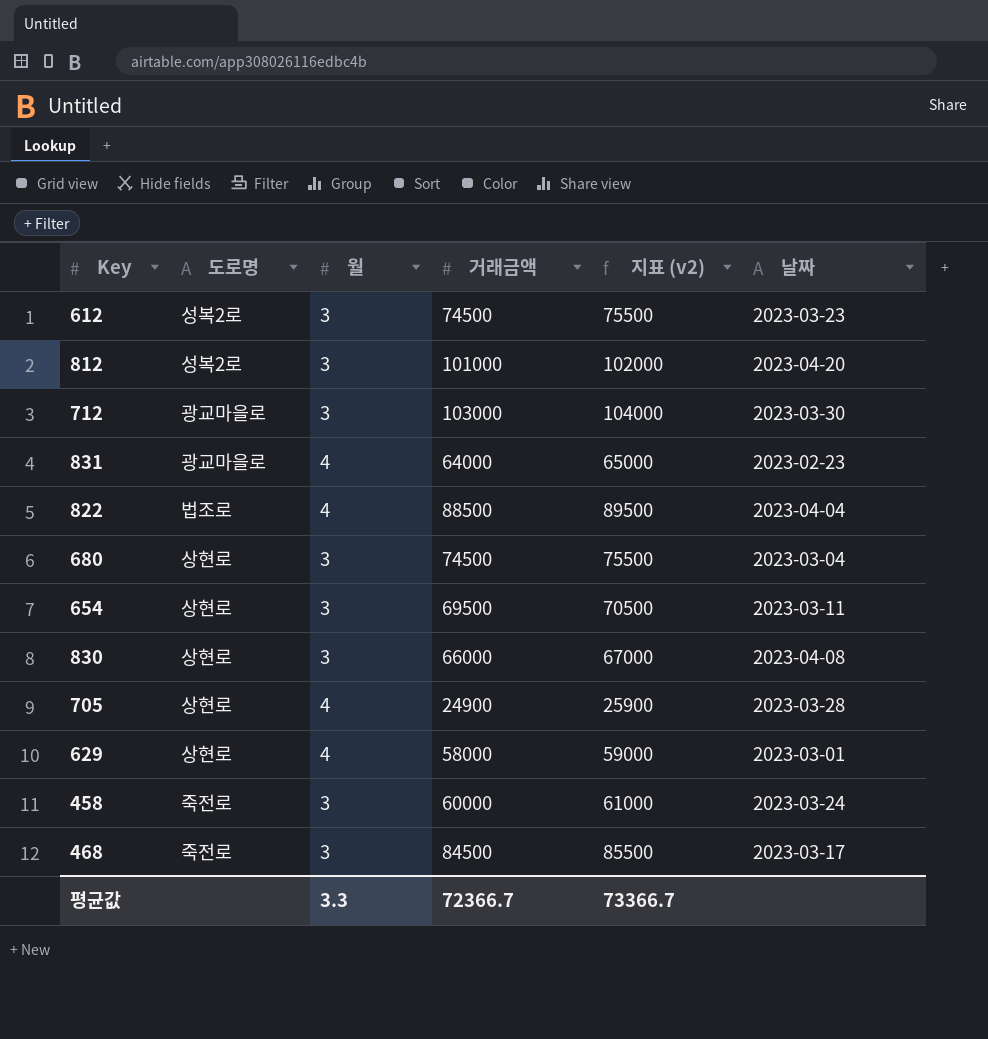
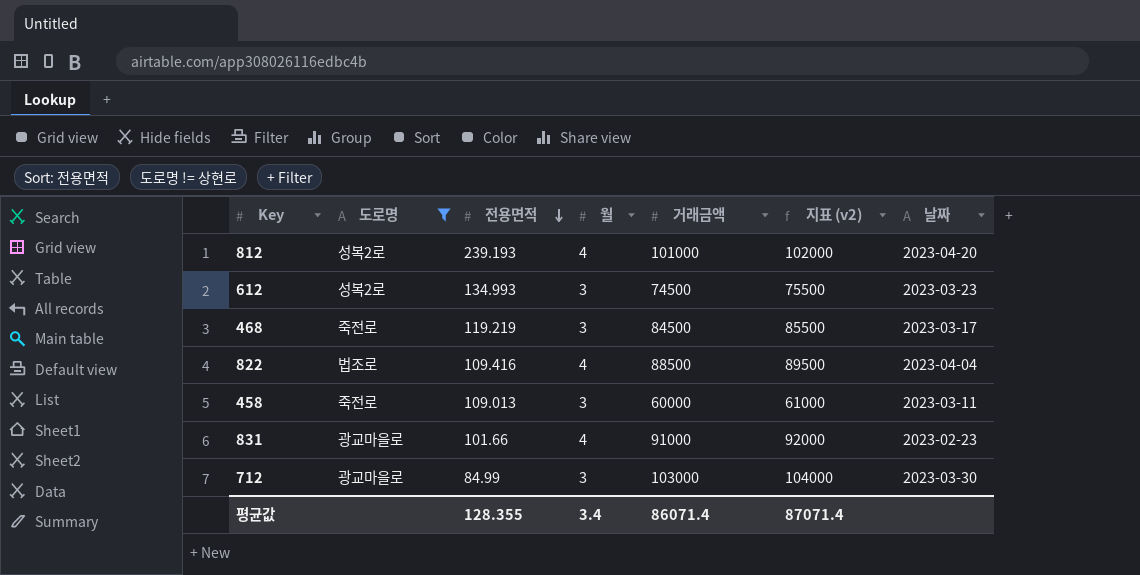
filter: none -> 도로명 != 상현로
row order: none -> 전용면적 descending
column 전용면적 | position: none -> 3
812 | 월: 3 -> 4
458 | 날짜: 2023-03-24 -> 2023-03-11
831 | 거래금액: 64000 -> 91000
831 | 지표 (v2): 65000 -> 92000
평균값 | 월: 3.3 -> 3.4
평균값 | 거래금액: 72366.7 -> 86071.4
평균값 | 지표 (v2): 73366.7 -> 87071.4

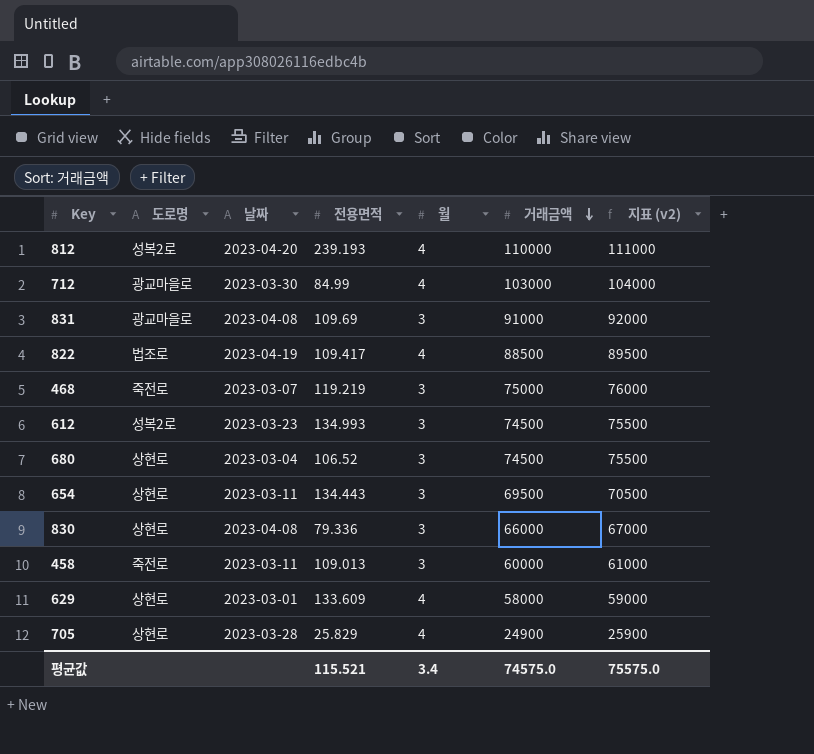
filter: 도로명 != 상현로 -> none
row order: 전용면적 descending -> 거래금액 descending
column 날짜 | position: 7 -> 3
812 | 거래금액: 101000 -> 110000
812 | 지표 (v2): 102000 -> 111000
712 | 월: 3 -> 4
831 | 날짜: 2023-02-23 -> 2023-04-08
831 | 전용면적: 101.66 -> 109.69
831 | 월: 4 -> 3
822 | 날짜: 2023-04-04 -> 2023-04-19
822 | 전용면적: 109.416 -> 109.417
468 | 날짜: 2023-03-17 -> 2023-03-07
468 | 거래금액: 84500 -> 75000
468 | 지표 (v2): 85500 -> 76000
평균값 | 전용면적: 128.355 -> 115.521
평균값 | 거래금액: 86071.4 -> 74575.0
평균값 | 지표 (v2): 87071.4 -> 75575.0

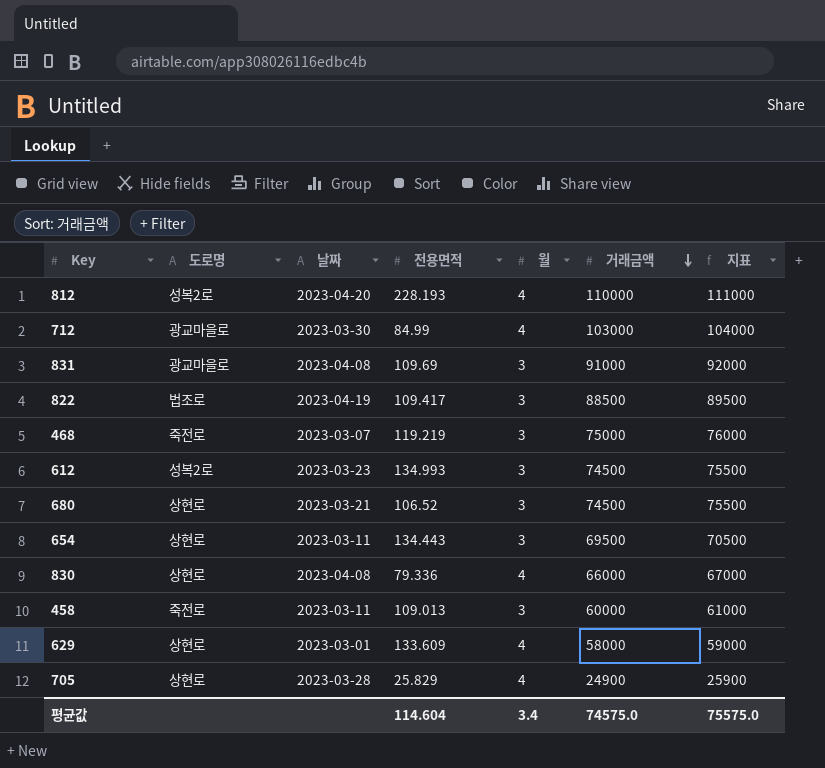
column name: 지표 (v2) -> 지표
812 | 전용면적: 239.193 -> 228.193
822 | 월: 4 -> 3
680 | 날짜: 2023-03-04 -> 2023-03-21
830 | 월: 3 -> 4
평균값 | 전용면적: 115.521 -> 114.604

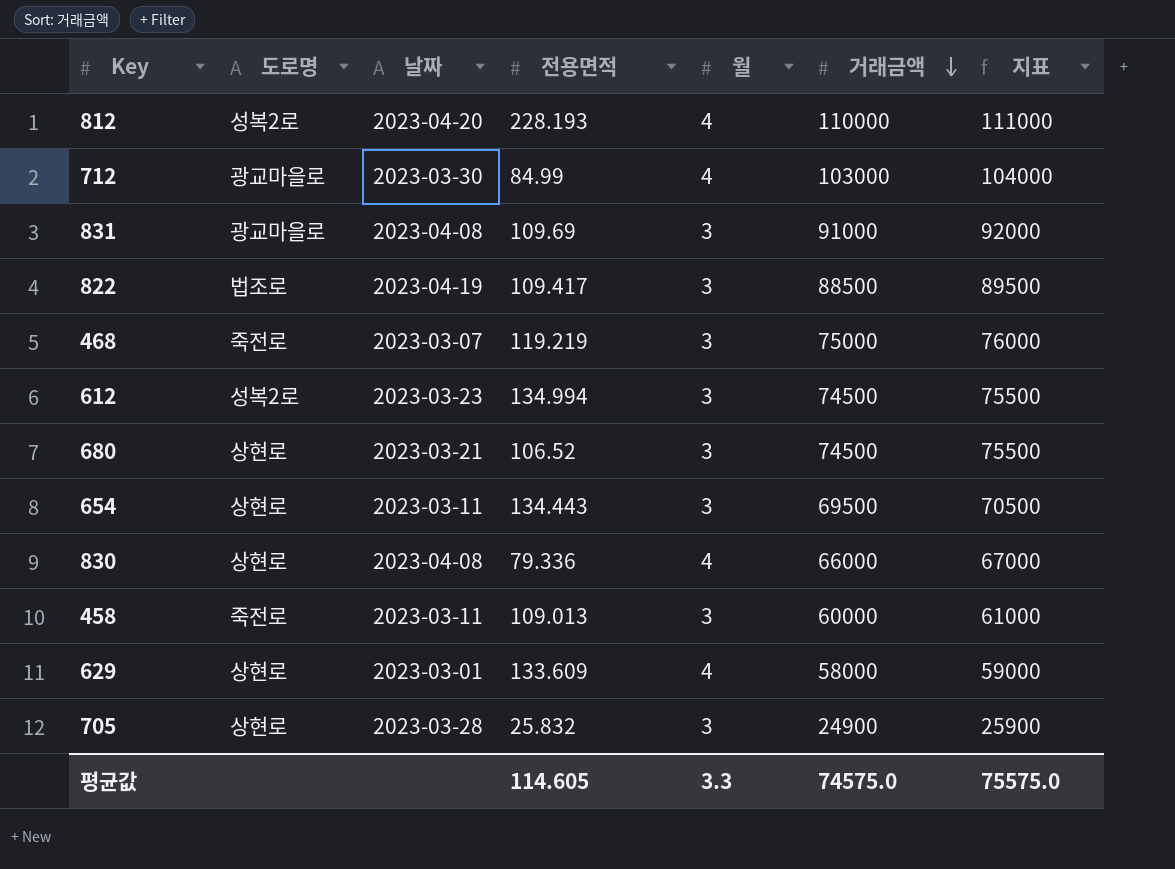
612 | 전용면적: 134.993 -> 134.994
705 | 전용면적: 25.829 -> 25.832
705 | 월: 4 -> 3
평균값 | 전용면적: 114.604 -> 114.605
평균값 | 월: 3.4 -> 3.3

